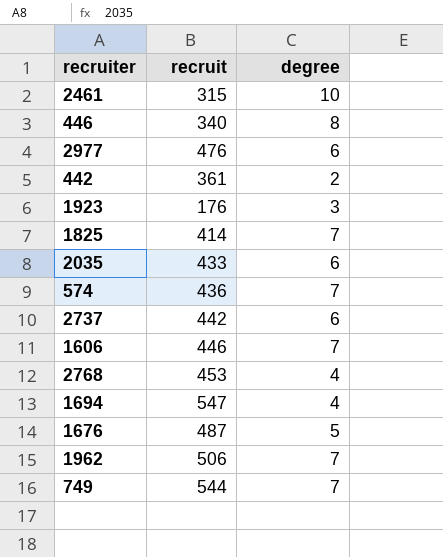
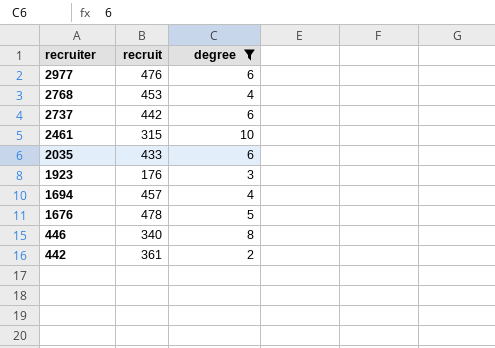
filter: none -> degree != 7
row order: none -> recruiter descending
1694 | recruit: 547 -> 457
1676 | recruit: 487 -> 478

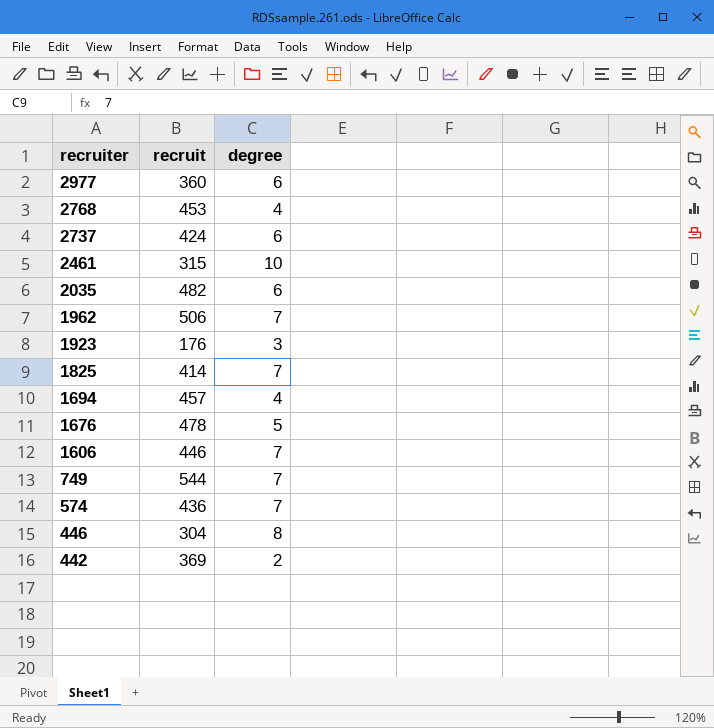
filter: degree != 7 -> none
2977 | recruit: 476 -> 360
2737 | recruit: 442 -> 424
2035 | recruit: 433 -> 482
446 | recruit: 340 -> 304
442 | recruit: 361 -> 369

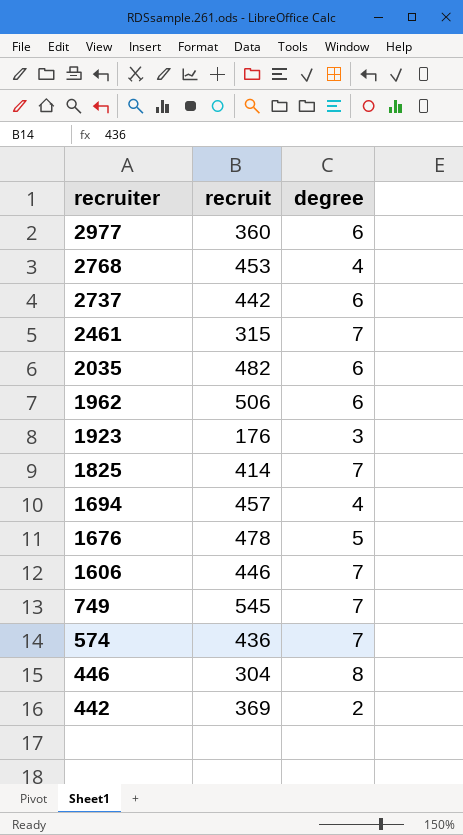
2737 | recruit: 424 -> 442
2461 | degree: 10 -> 7
1962 | degree: 7 -> 6
749 | recruit: 544 -> 545

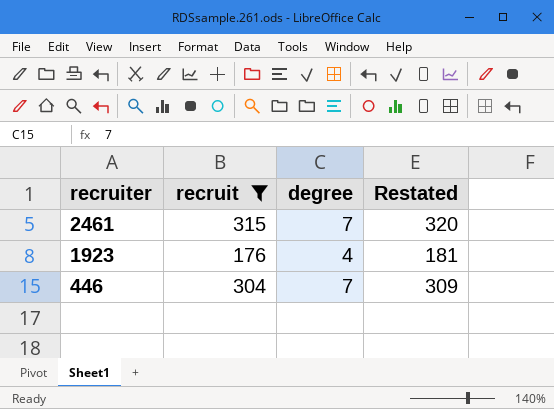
filter: none -> recruit <= 315
column Restated | formula: none -> [recruit] + 5
1923 | degree: 3 -> 4
446 | degree: 8 -> 7

